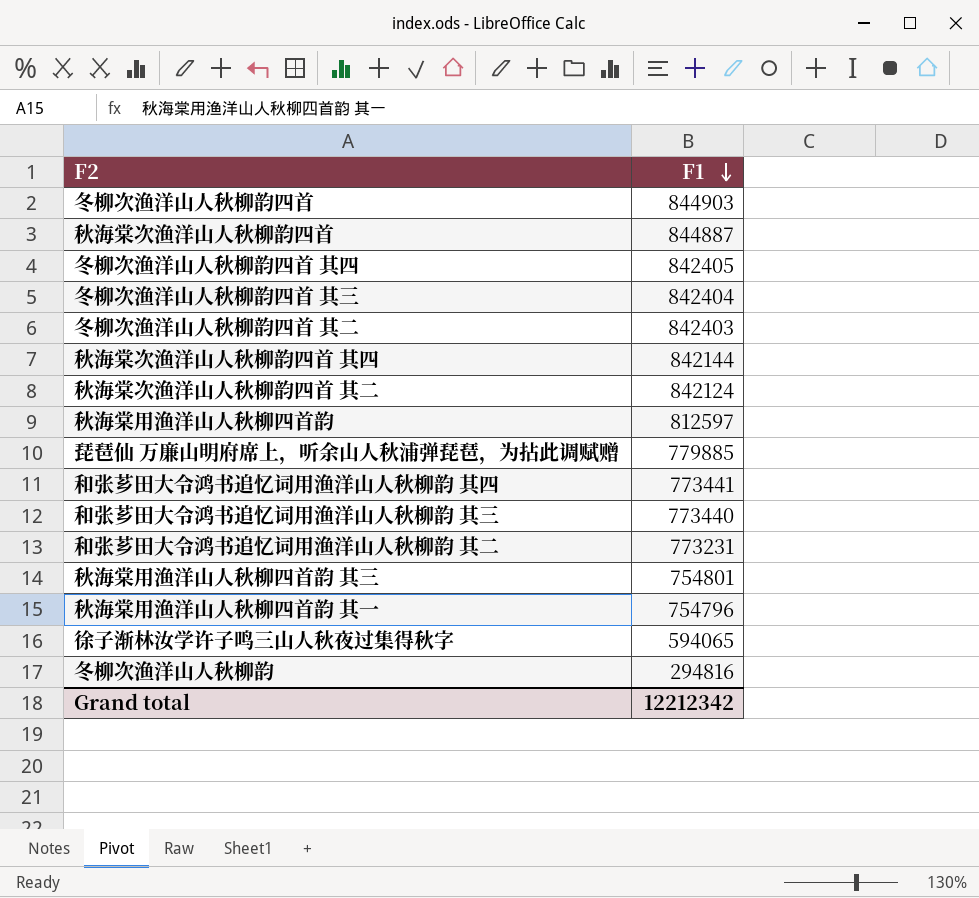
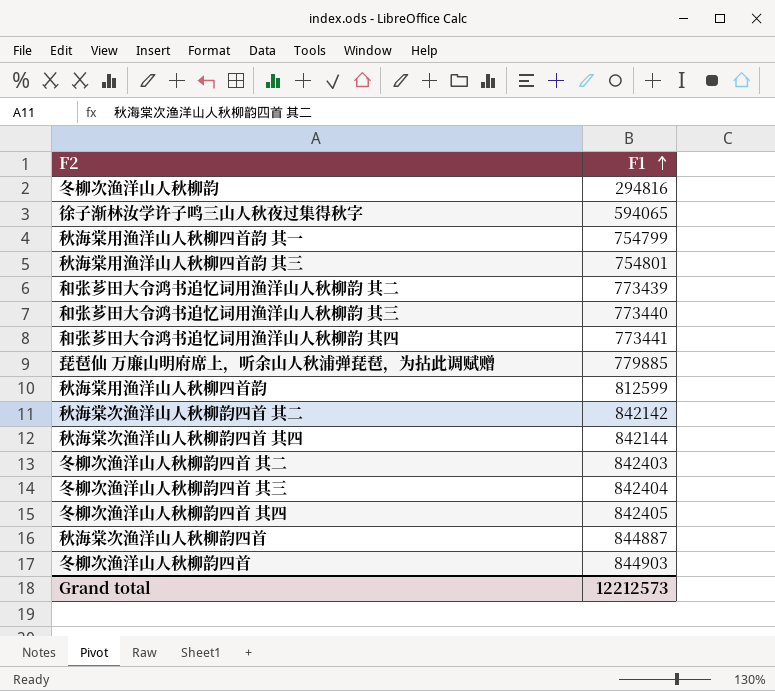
row order: F1 descending -> F1 ascending
秋海棠用渔洋山人秋柳四首韵 其一 | F1: 754796 -> 754799
和张芗田大令鸿书追忆词用渔洋山人秋柳韵 其二 | F1: 773231 -> 773439
秋海棠用渔洋山人秋柳四首韵 | F1: 812597 -> 812599
秋海棠次渔洋山人秋柳韵四首 其二 | F1: 842124 -> 842142
Grand total | F1: 12212342 -> 12212573

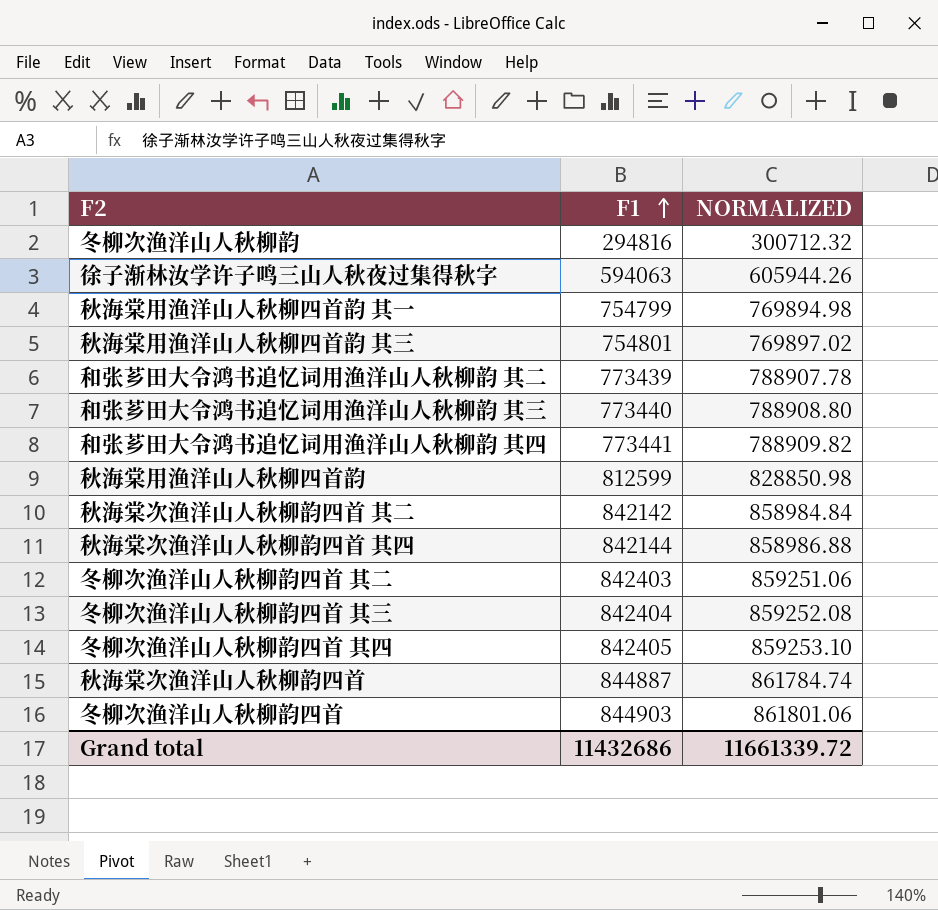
column NORMALIZED | formula: none -> [F1] * 1.02
row 琵琶仙 万廉山明府席上，听余山人秋浦弹琵琶，为拈此调赋赠: 779885 -> none
徐子渐林汝学许子鸣三山人秋夜过集得秋字 | F1: 594065 -> 594063
Grand total | F1: 12212573 -> 11432686

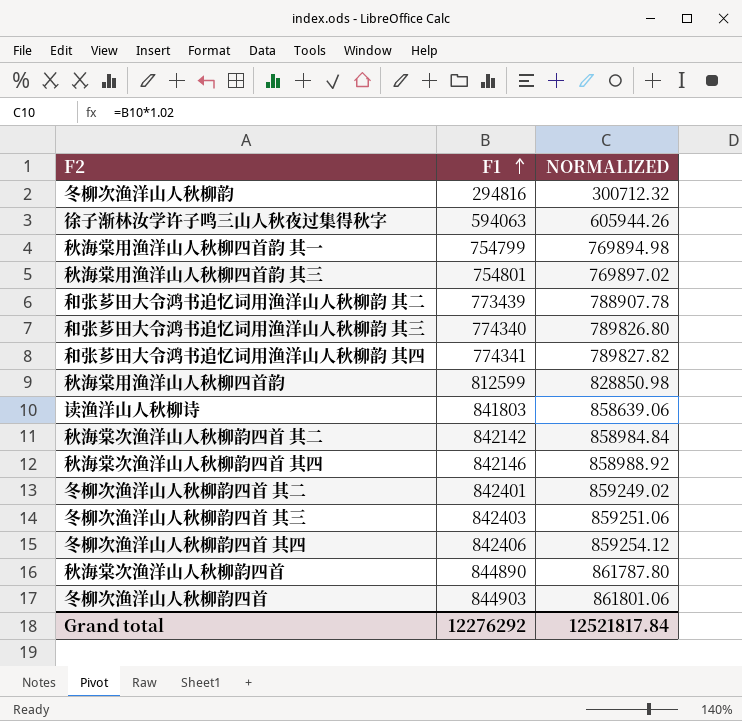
和张芗田大令鸿书追忆词用渔洋山人秋柳韵 其三 | F1: 773440 -> 774340
和张芗田大令鸿书追忆词用渔洋山人秋柳韵 其三 | NORMALIZED: 788908.80 -> 789826.80
和张芗田大令鸿书追忆词用渔洋山人秋柳韵 其四 | F1: 773441 -> 774341
和张芗田大令鸿书追忆词用渔洋山人秋柳韵 其四 | NORMALIZED: 788909.82 -> 789827.82
row 读渔洋山人秋柳诗: none -> 841803 | 858639.06
秋海棠次渔洋山人秋柳韵四首 其四 | F1: 842144 -> 842146
秋海棠次渔洋山人秋柳韵四首 其四 | NORMALIZED: 858986.88 -> 858988.92
冬柳次渔洋山人秋柳韵四首 其二 | F1: 842403 -> 842401
冬柳次渔洋山人秋柳韵四首 其二 | NORMALIZED: 859251.06 -> 859249.02
冬柳次渔洋山人秋柳韵四首 其三 | F1: 842404 -> 842403
冬柳次渔洋山人秋柳韵四首 其三 | NORMALIZED: 859252.08 -> 859251.06
冬柳次渔洋山人秋柳韵四首 其四 | F1: 842405 -> 842406
冬柳次渔洋山人秋柳韵四首 其四 | NORMALIZED: 859253.10 -> 859254.12
秋海棠次渔洋山人秋柳韵四首 | F1: 844887 -> 844890
秋海棠次渔洋山人秋柳韵四首 | NORMALIZED: 861784.74 -> 861787.80
Grand total | F1: 11432686 -> 12276292
Grand total | NORMALIZED: 11661339.72 -> 12521817.84

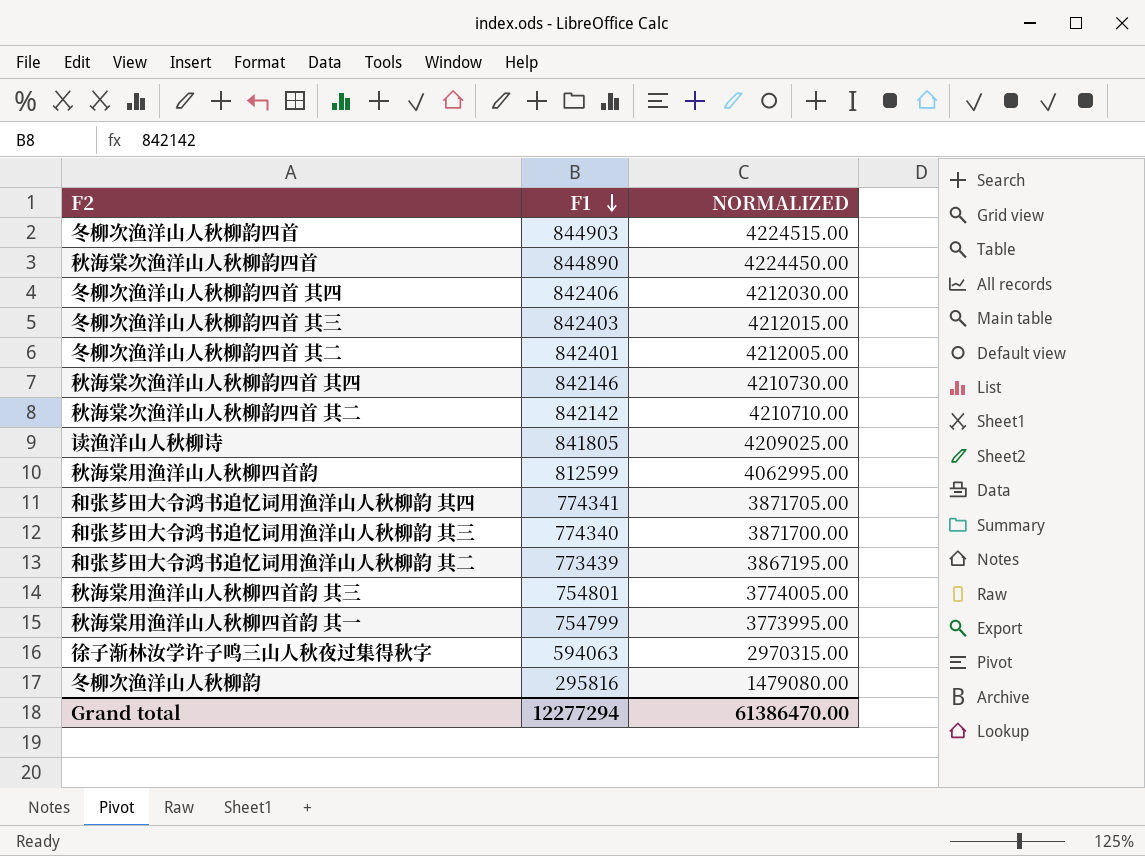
row order: F1 ascending -> F1 descending
column NORMALIZED | formula: [F1] * 1.02 -> [F1] * 5
读渔洋山人秋柳诗 | F1: 841803 -> 841805
冬柳次渔洋山人秋柳韵 | F1: 294816 -> 295816
Grand total | F1: 12276292 -> 12277294
Grand total | NORMALIZED: 12521817.84 -> 61386470.00

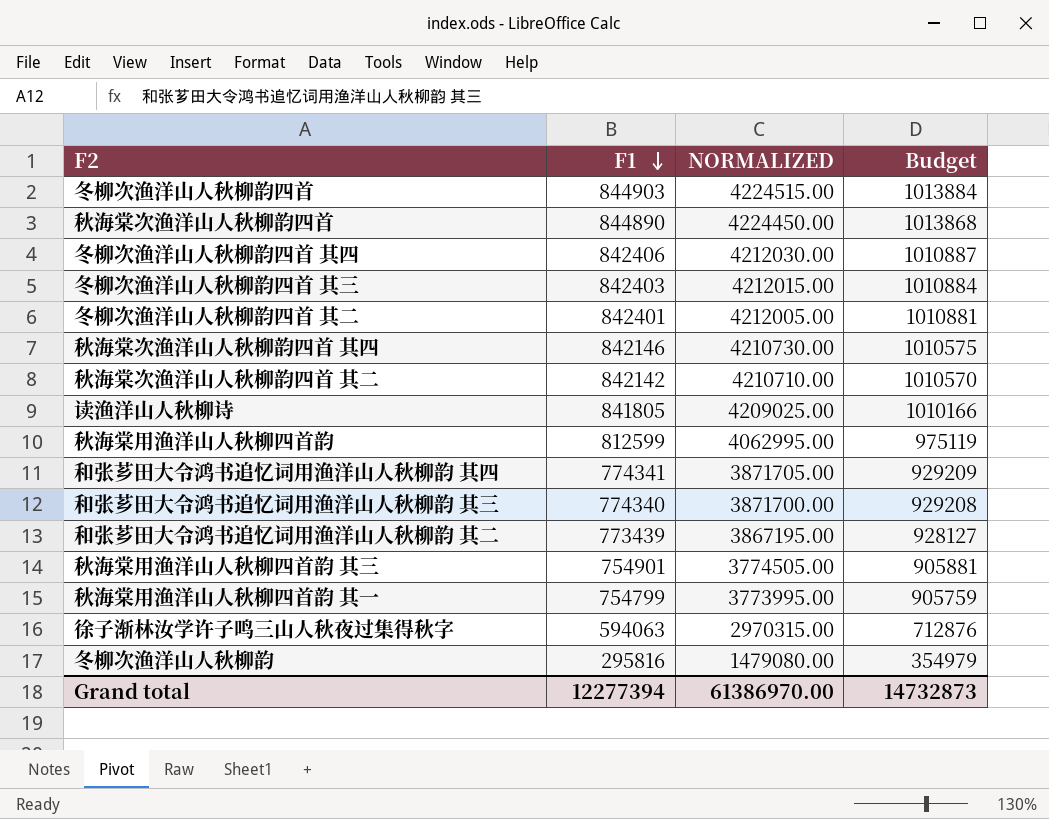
column Budget | formula: none -> [F1] * 1.2
秋海棠用渔洋山人秋柳四首韵 其三 | F1: 754801 -> 754901
秋海棠用渔洋山人秋柳四首韵 其三 | NORMALIZED: 3774005.00 -> 3774505.00
Grand total | F1: 12277294 -> 12277394
Grand total | NORMALIZED: 61386470.00 -> 61386970.00

